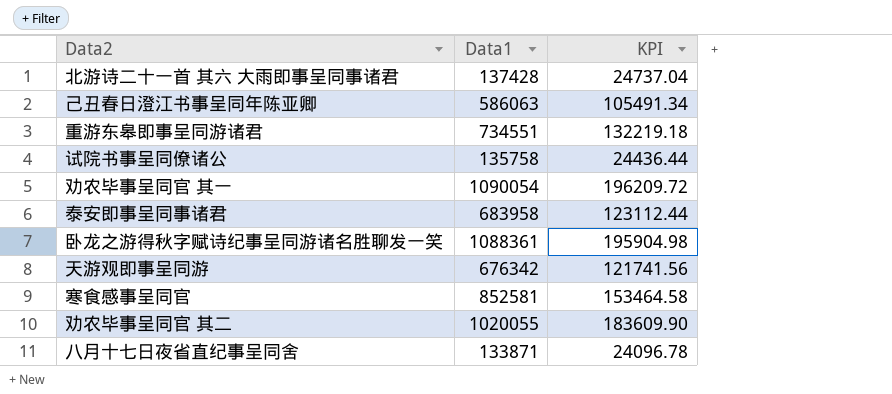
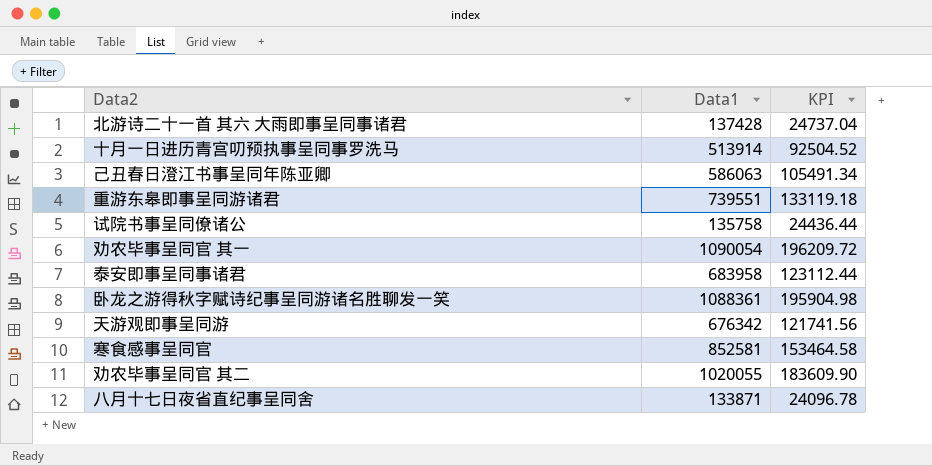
row 十月一日进历青宫叨预执事呈同事罗洗马: none -> 513914 | 92504.52
重游东皋即事呈同游诸君 | Data1: 734551 -> 739551
重游东皋即事呈同游诸君 | KPI: 132219.18 -> 133119.18

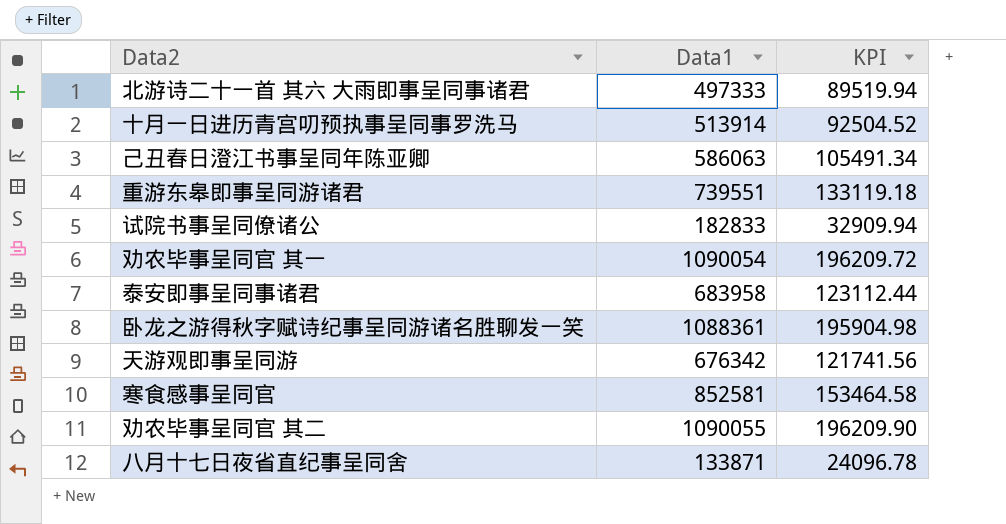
北游诗二十一首 其六 大雨即事呈同事诸君 | Data1: 137428 -> 497333
北游诗二十一首 其六 大雨即事呈同事诸君 | KPI: 24737.04 -> 89519.94
试院书事呈同僚诸公 | Data1: 135758 -> 182833
试院书事呈同僚诸公 | KPI: 24436.44 -> 32909.94
劝农毕事呈同官 其二 | Data1: 1020055 -> 1090055
劝农毕事呈同官 其二 | KPI: 183609.90 -> 196209.90

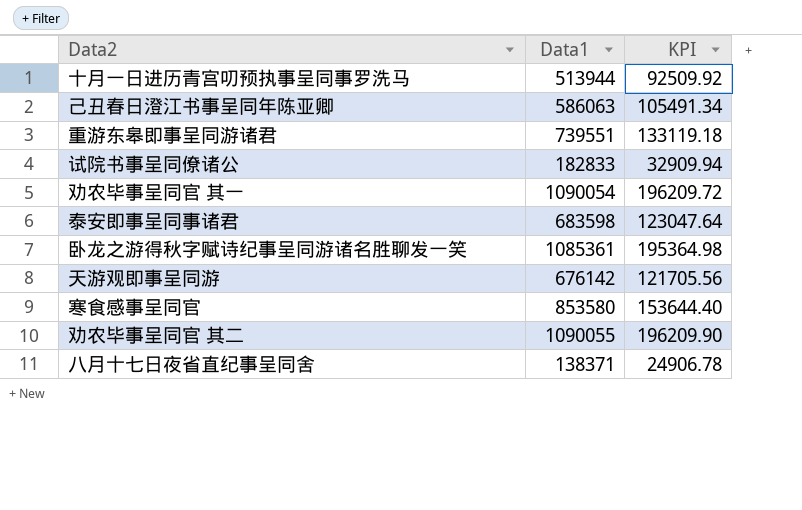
row 北游诗二十一首 其六 大雨即事呈同事诸君: 497333 | 89519.94 -> none
十月一日进历青宫叨预执事呈同事罗洗马 | Data1: 513914 -> 513944
十月一日进历青宫叨预执事呈同事罗洗马 | KPI: 92504.52 -> 92509.92
泰安即事呈同事诸君 | Data1: 683958 -> 683598
泰安即事呈同事诸君 | KPI: 123112.44 -> 123047.64
卧龙之游得秋字赋诗纪事呈同游诸名胜聊发一笑 | Data1: 1088361 -> 1085361
卧龙之游得秋字赋诗纪事呈同游诸名胜聊发一笑 | KPI: 195904.98 -> 195364.98
天游观即事呈同游 | Data1: 676342 -> 676142
天游观即事呈同游 | KPI: 121741.56 -> 121705.56
寒食感事呈同官 | Data1: 852581 -> 853580
寒食感事呈同官 | KPI: 153464.58 -> 153644.40
八月十七日夜省直纪事呈同舍 | Data1: 133871 -> 138371
八月十七日夜省直纪事呈同舍 | KPI: 24096.78 -> 24906.78

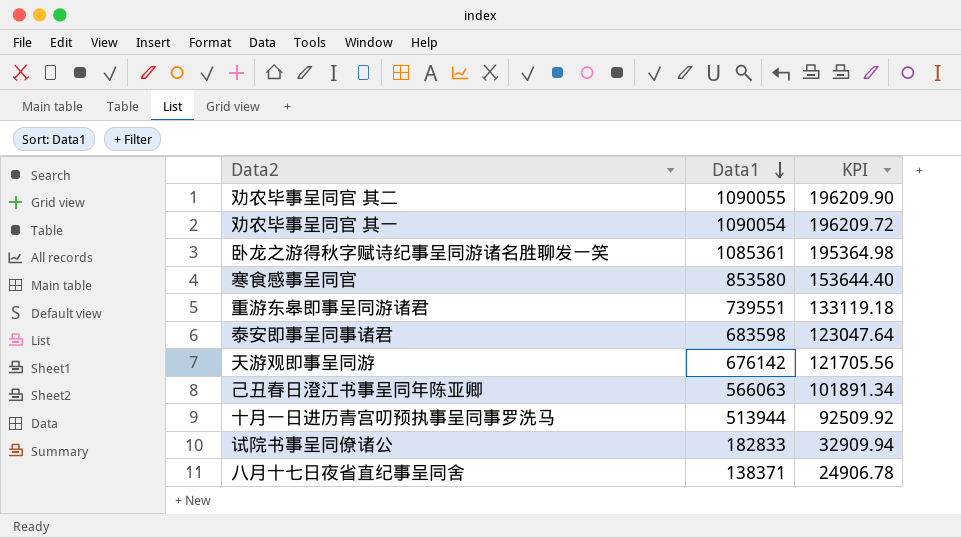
row order: none -> Data1 descending
己丑春日澄江书事呈同年陈亚卿 | Data1: 586063 -> 566063
己丑春日澄江书事呈同年陈亚卿 | KPI: 105491.34 -> 101891.34

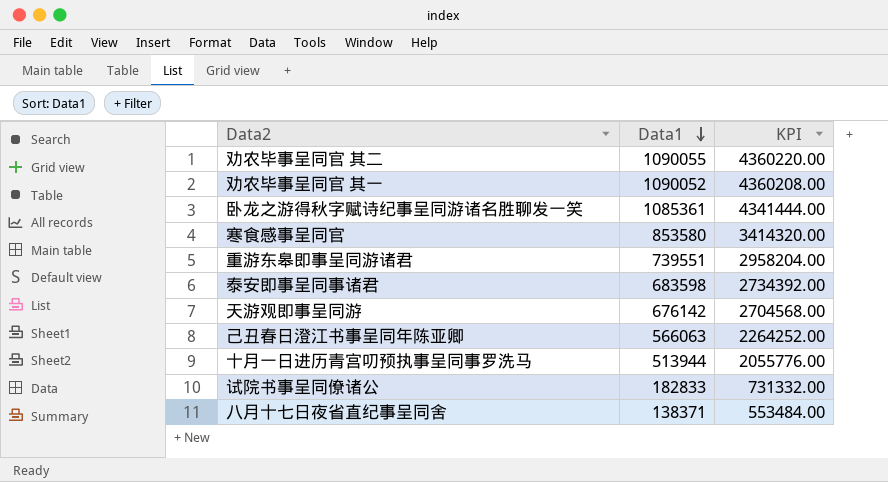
column KPI | formula: [Data1] * 0.18 -> [Data1] * 4
劝农毕事呈同官 其一 | Data1: 1090054 -> 1090052

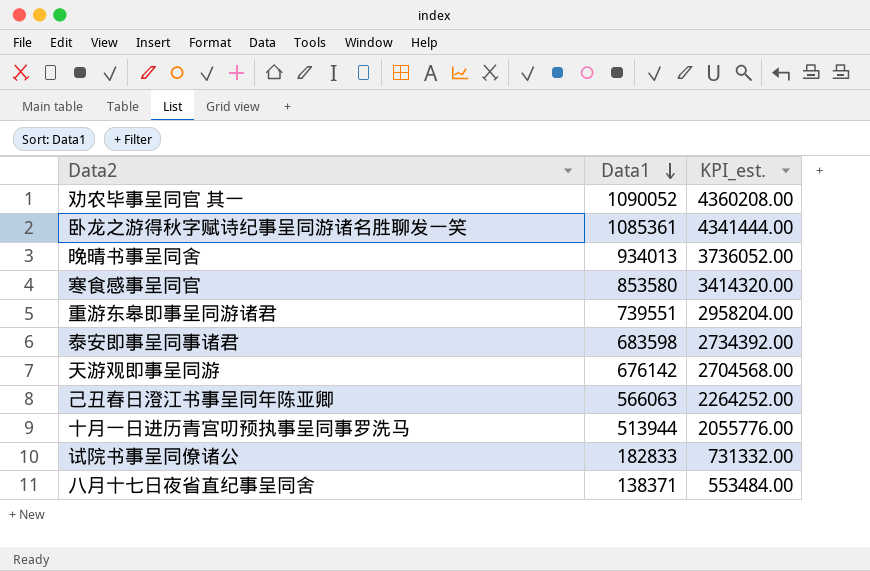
column name: KPI -> KPI_est.
row 劝农毕事呈同官 其二: 1090055 | 4360220.00 -> none
row 晚晴书事呈同舍: none -> 934013 | 3736052.00

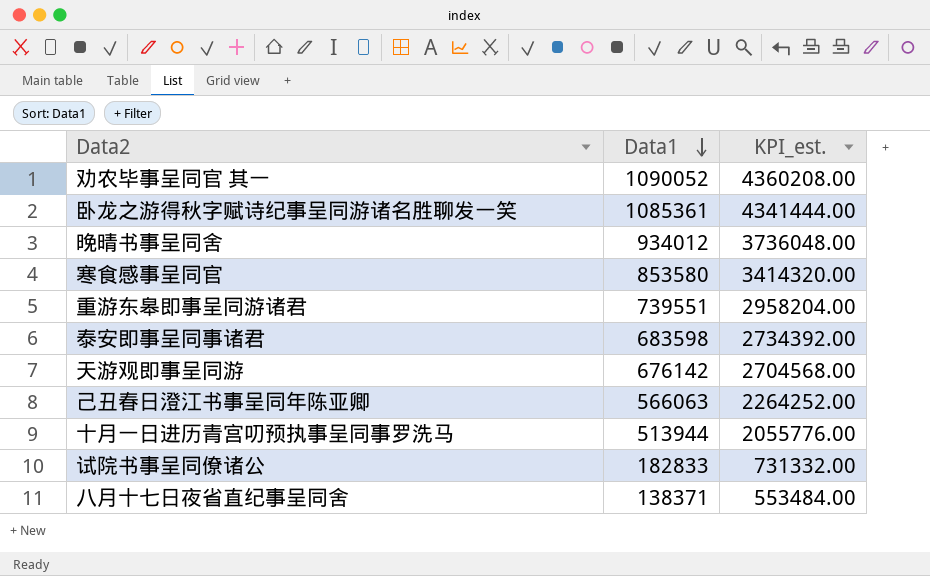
晚晴书事呈同舍 | Data1: 934013 -> 934012
晚晴书事呈同舍 | KPI_est.: 3736052.00 -> 3736048.00

